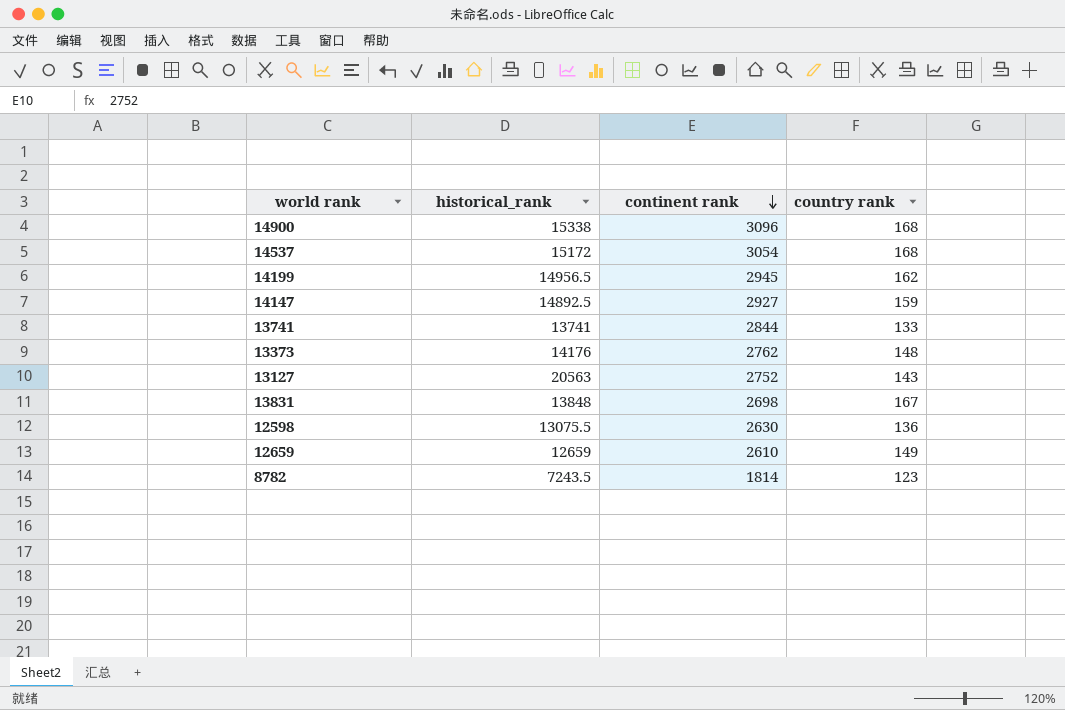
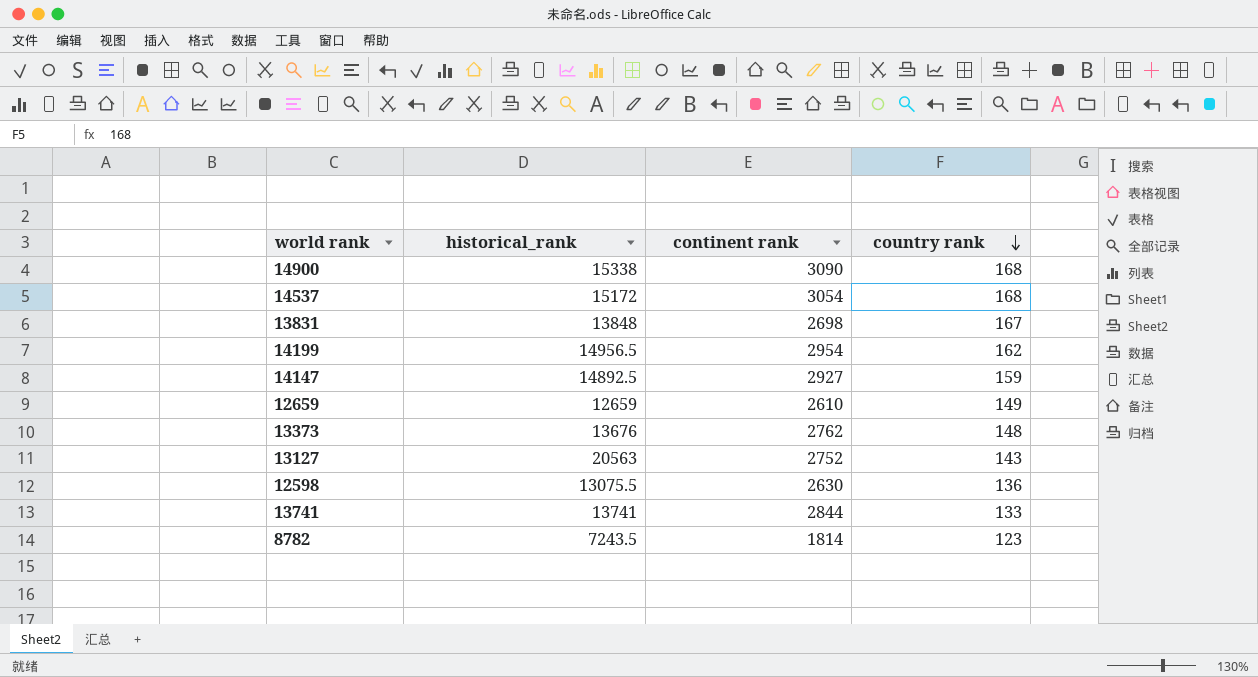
row order: continent rank descending -> country rank descending
14900 | continent rank: 3096 -> 3090
14199 | continent rank: 2945 -> 2954
13373 | historical_rank: 14176 -> 13676

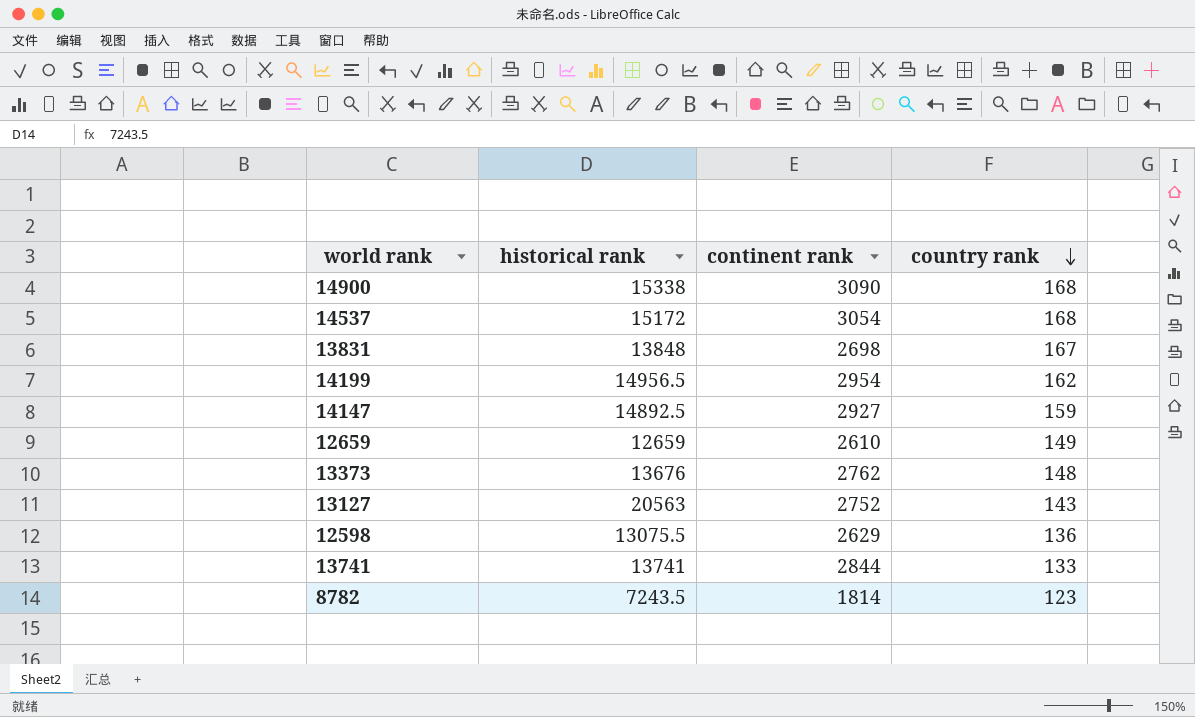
column name: historical_rank -> historical rank
12598 | continent rank: 2630 -> 2629

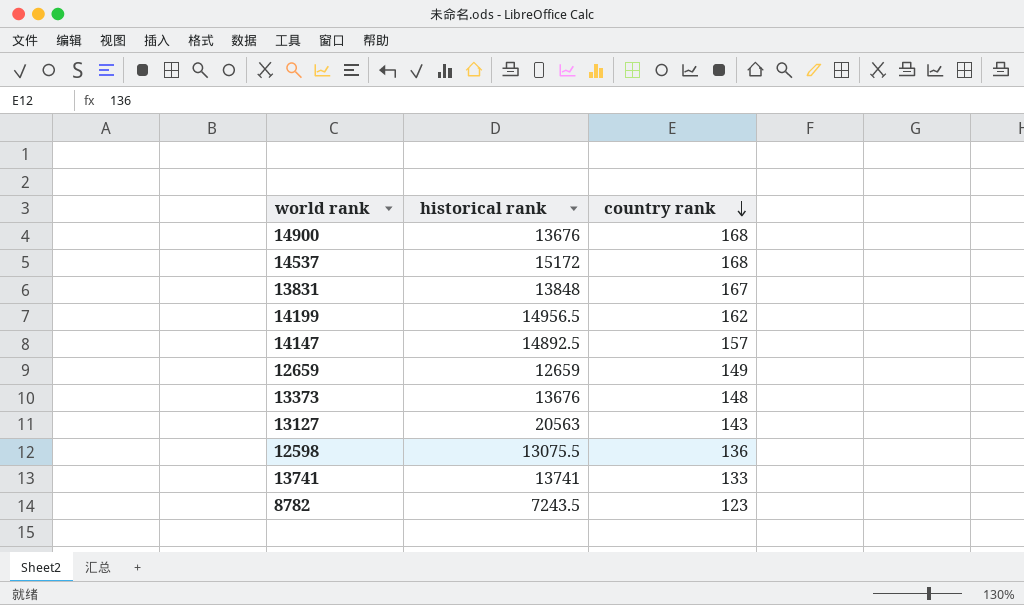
column continent rank | position: 3 -> none
14900 | historical rank: 15338 -> 13676
14147 | country rank: 159 -> 157

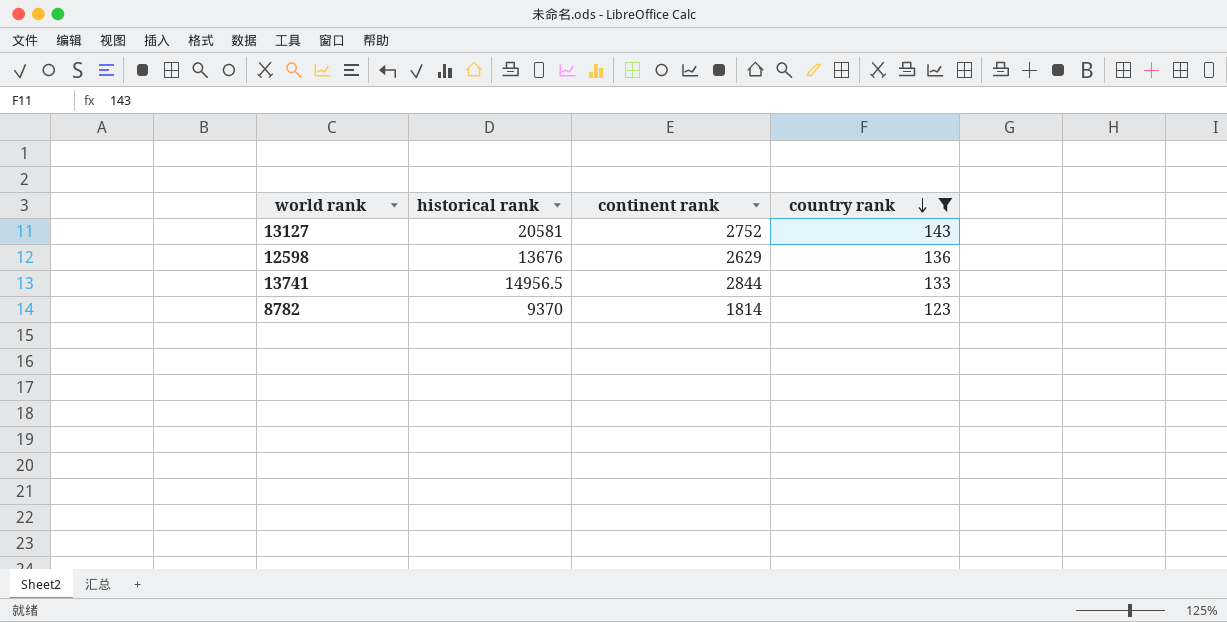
filter: none -> country rank <= 143
column continent rank | position: none -> 3
13127 | historical rank: 20563 -> 20581
12598 | historical rank: 13075.5 -> 13676
13741 | historical rank: 13741 -> 14956.5
8782 | historical rank: 7243.5 -> 9370

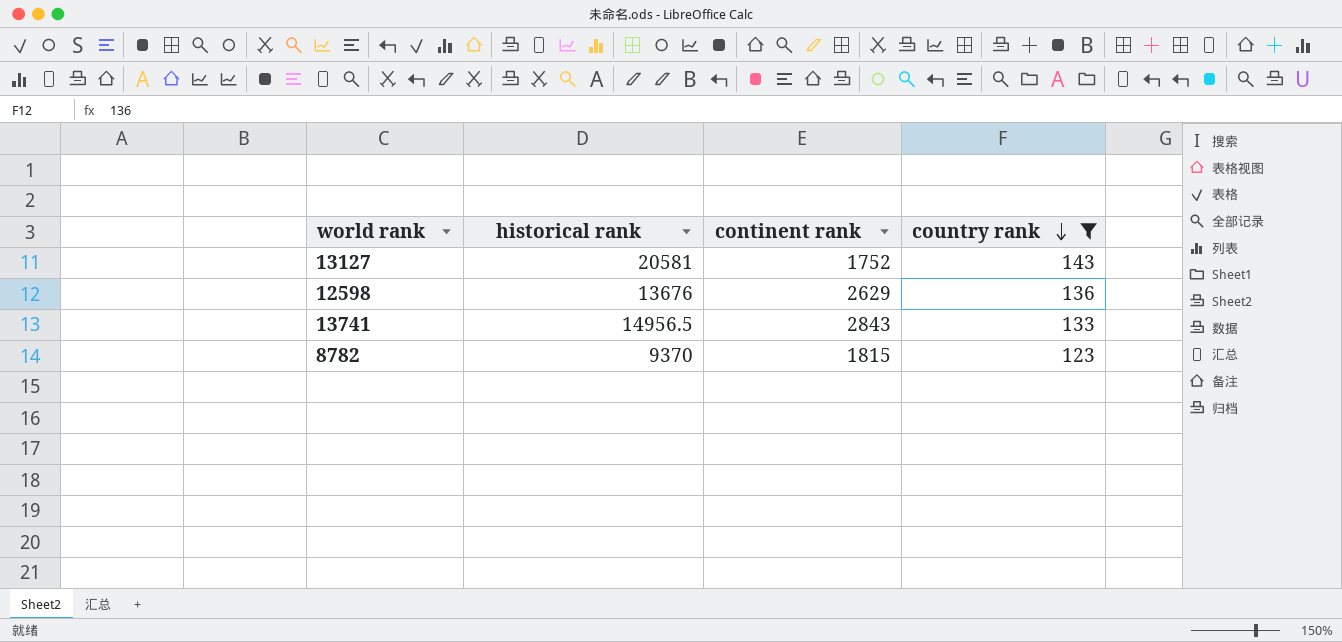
13127 | continent rank: 2752 -> 1752
13741 | continent rank: 2844 -> 2843
8782 | continent rank: 1814 -> 1815

